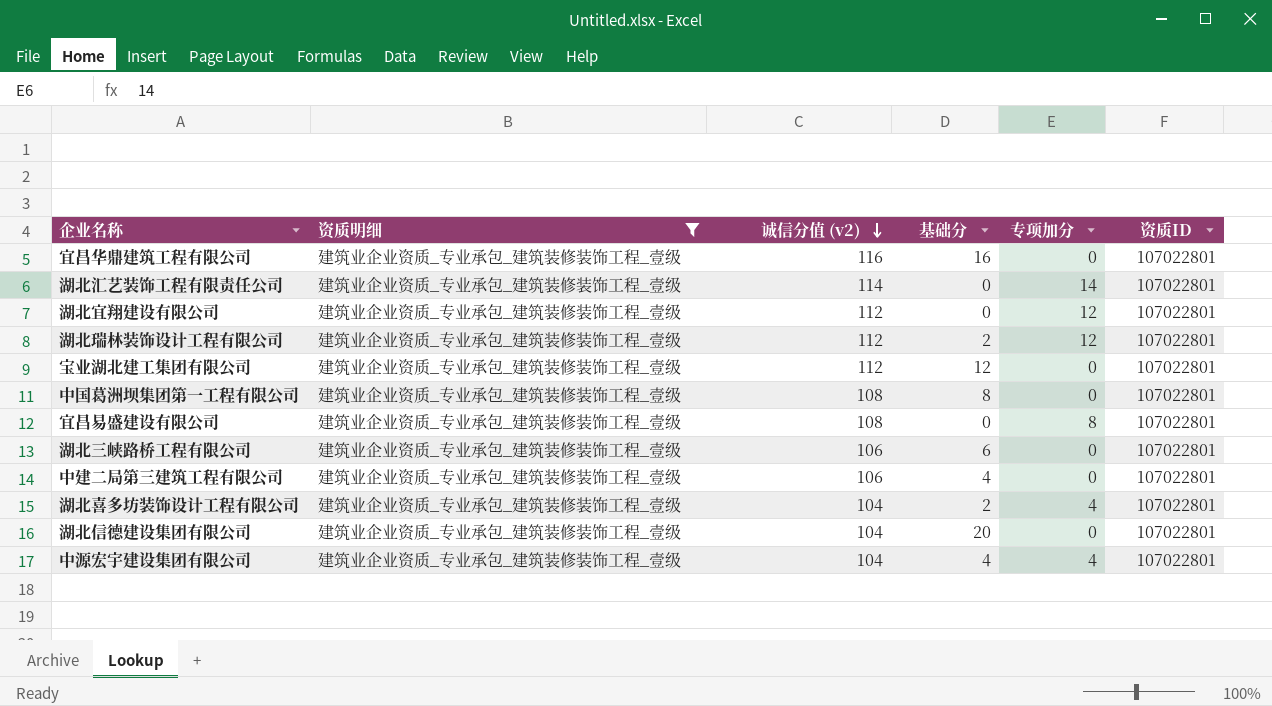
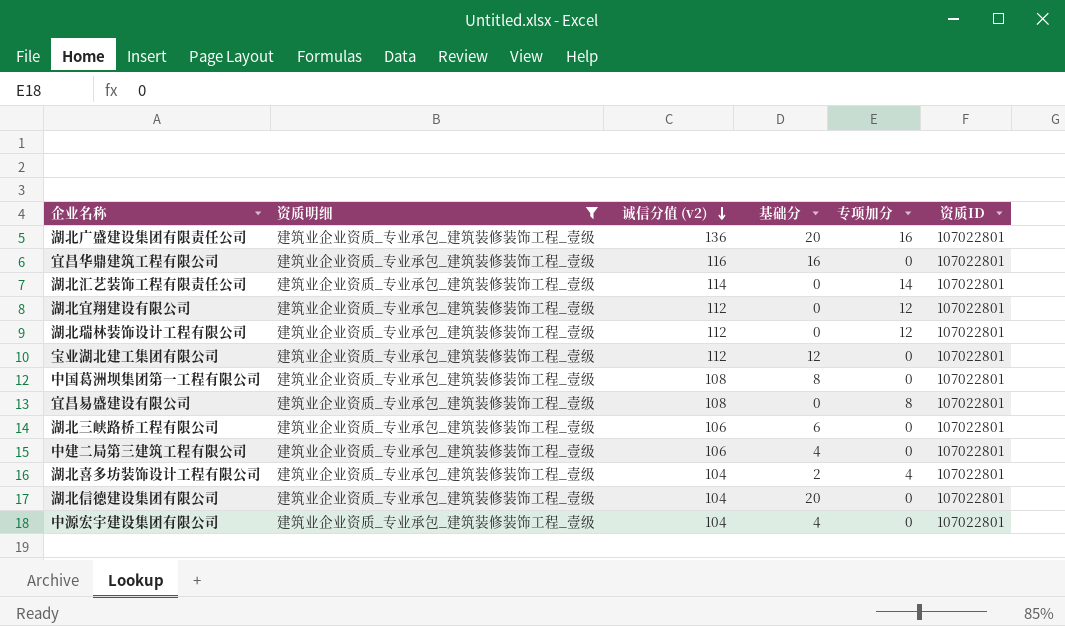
row 湖北广盛建设集团有限责任公司: none -> 建筑业企业资质_专业承包_建筑装修装饰工程_壹级 | 136 | 20 | 16 | 107022801
湖北瑞林装饰设计工程有限公司 | 基础分: 2 -> 0
中源宏宇建设集团有限公司 | 专项加分: 4 -> 0

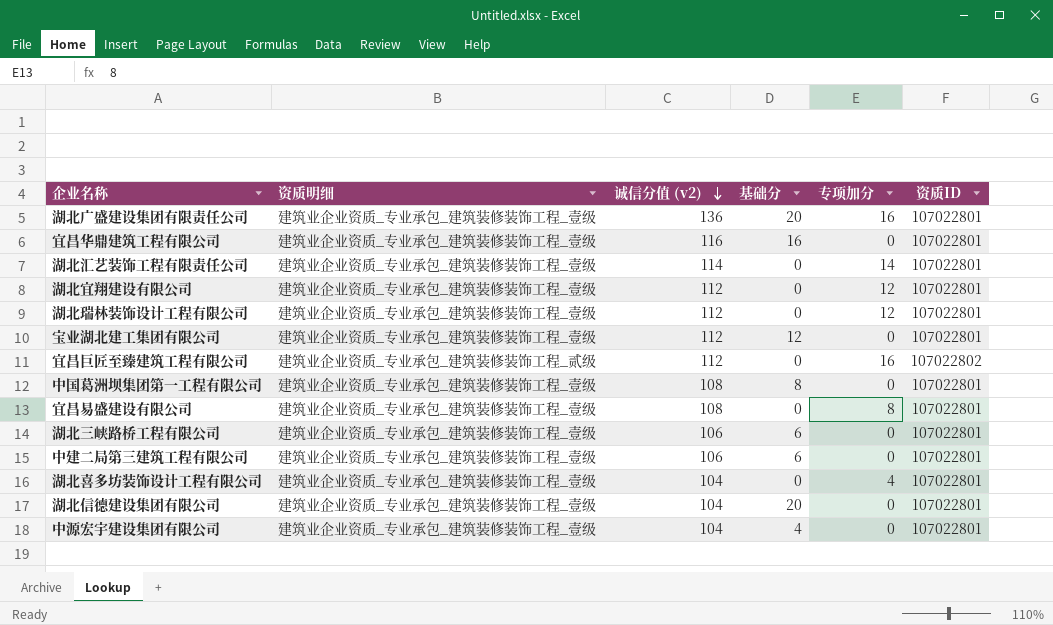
filter: 资质明细 = 建筑业企业资质_专业承包_建筑装修装饰工程_壹级 -> none
中建二局第三建筑工程有限公司 | 基础分: 4 -> 6
湖北喜多坊装饰设计工程有限公司 | 基础分: 2 -> 0

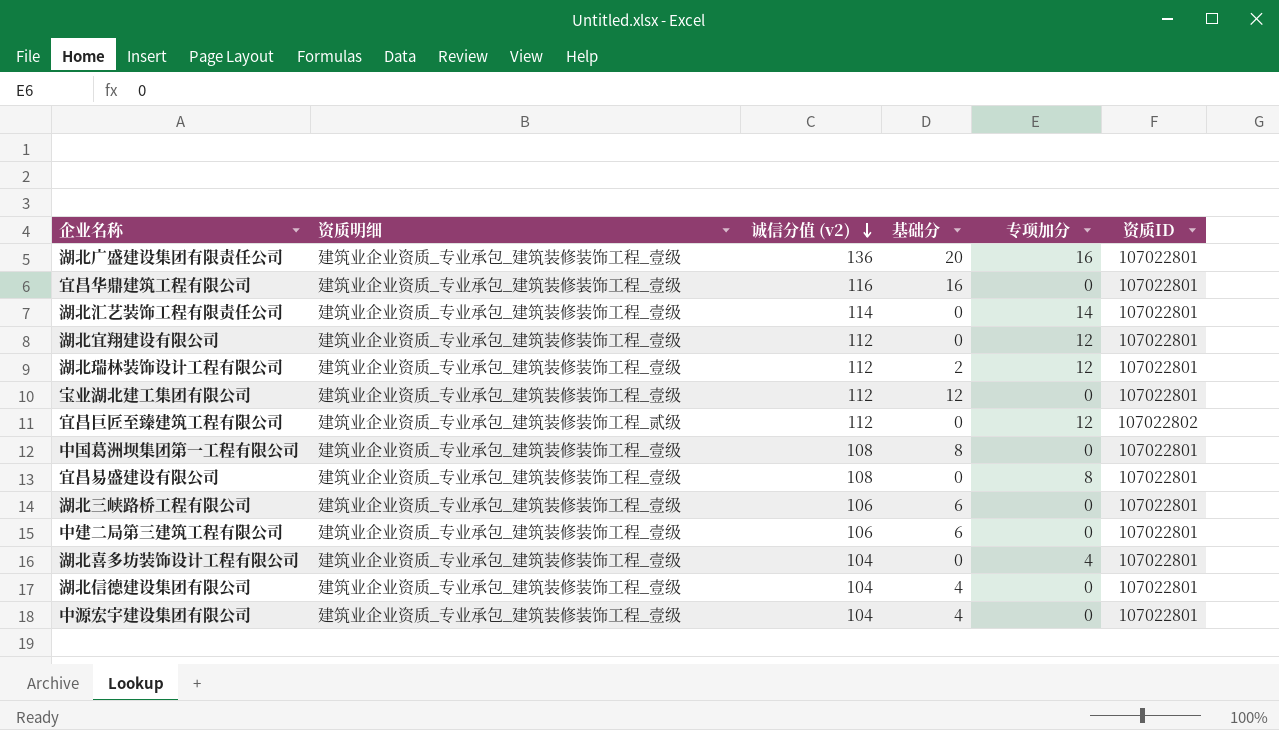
湖北瑞林装饰设计工程有限公司 | 基础分: 0 -> 2
宜昌巨匠至臻建筑工程有限公司 | 专项加分: 16 -> 12
湖北信德建设集团有限公司 | 基础分: 20 -> 4

